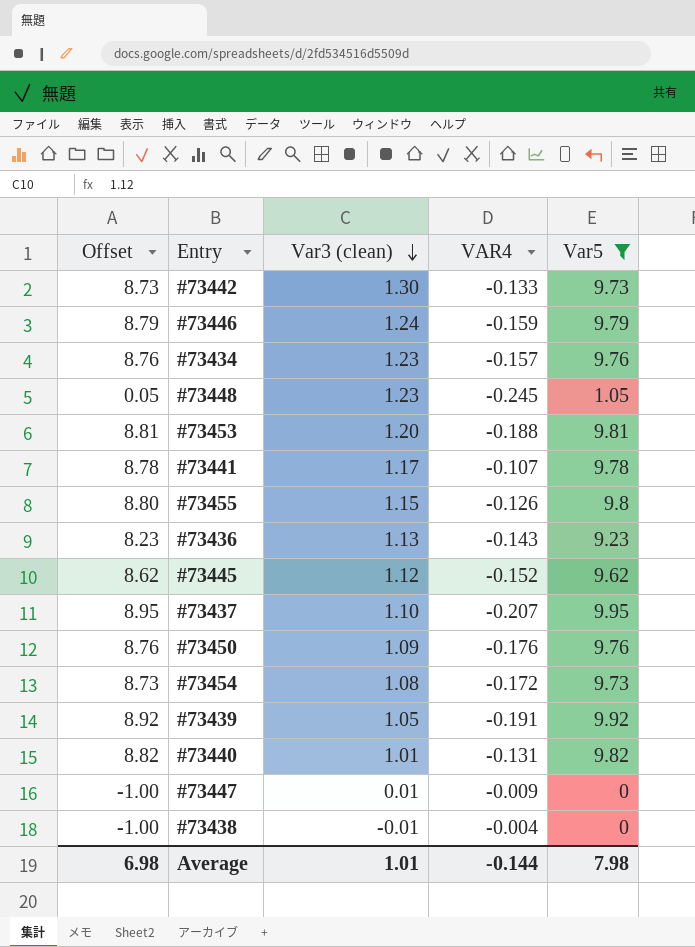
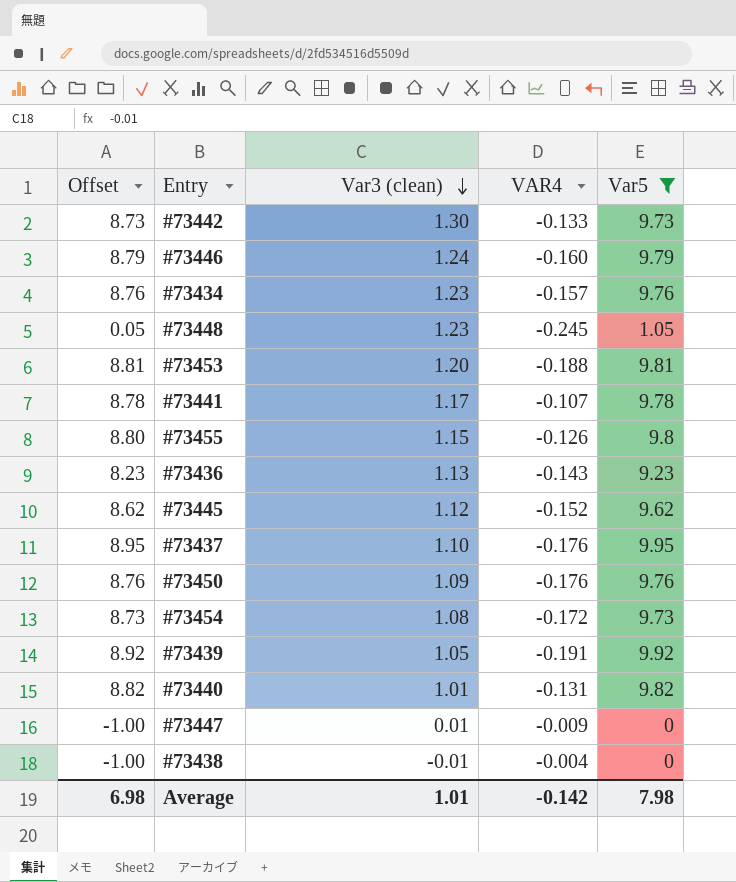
#73446 | VAR4: -0.159 -> -0.160
#73437 | VAR4: -0.207 -> -0.176
Average | VAR4: -0.144 -> -0.142

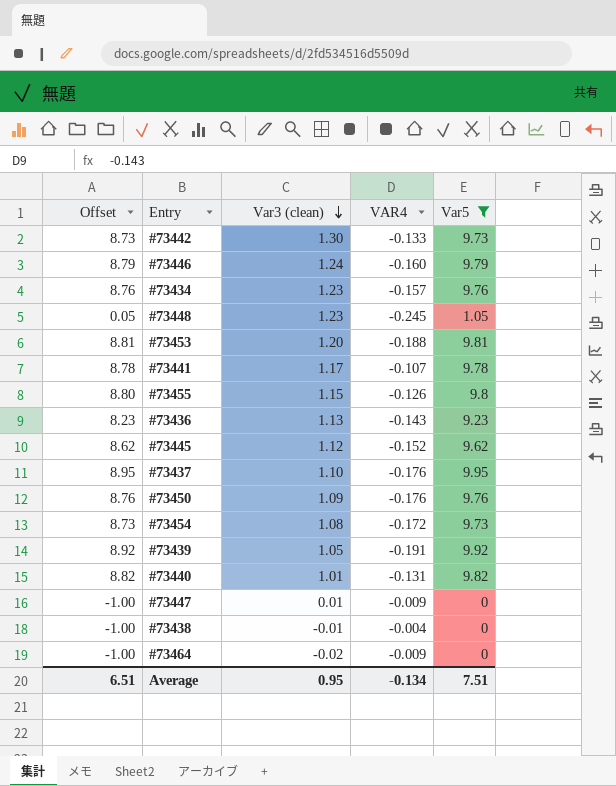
row #73464: none -> -1.00 | -0.02 | -0.009 | 0
Average | Offset: 6.98 -> 6.51
Average | Var3 (clean): 1.01 -> 0.95
Average | VAR4: -0.142 -> -0.134
Average | Var5: 7.98 -> 7.51

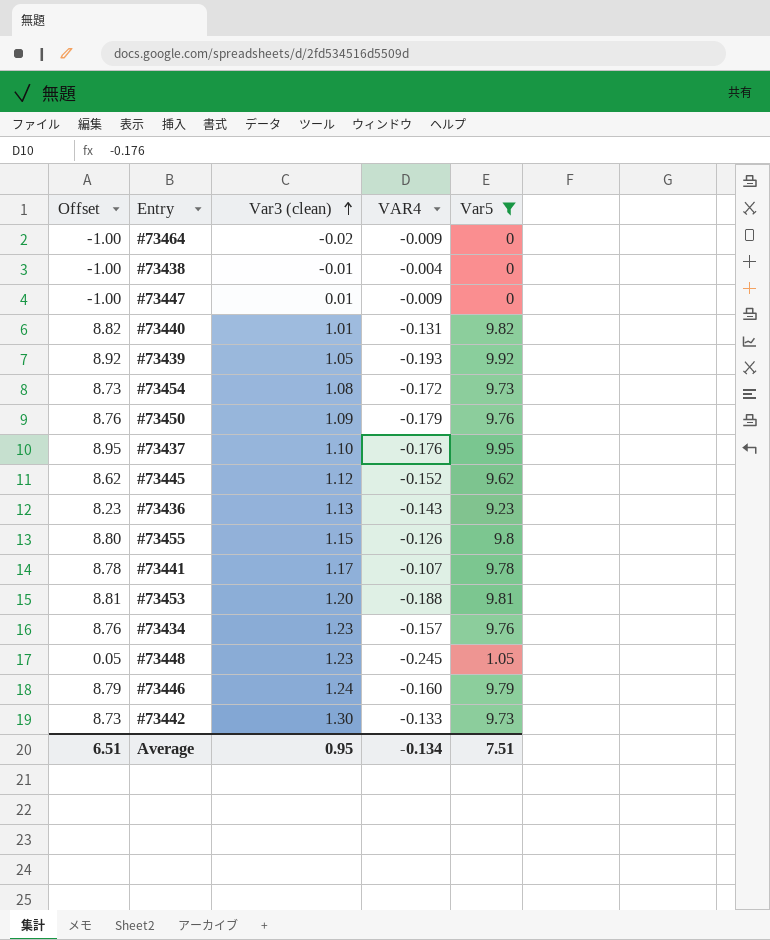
row order: Var3 (clean) descending -> Var3 (clean) ascending
#73439 | VAR4: -0.191 -> -0.193
#73450 | VAR4: -0.176 -> -0.179

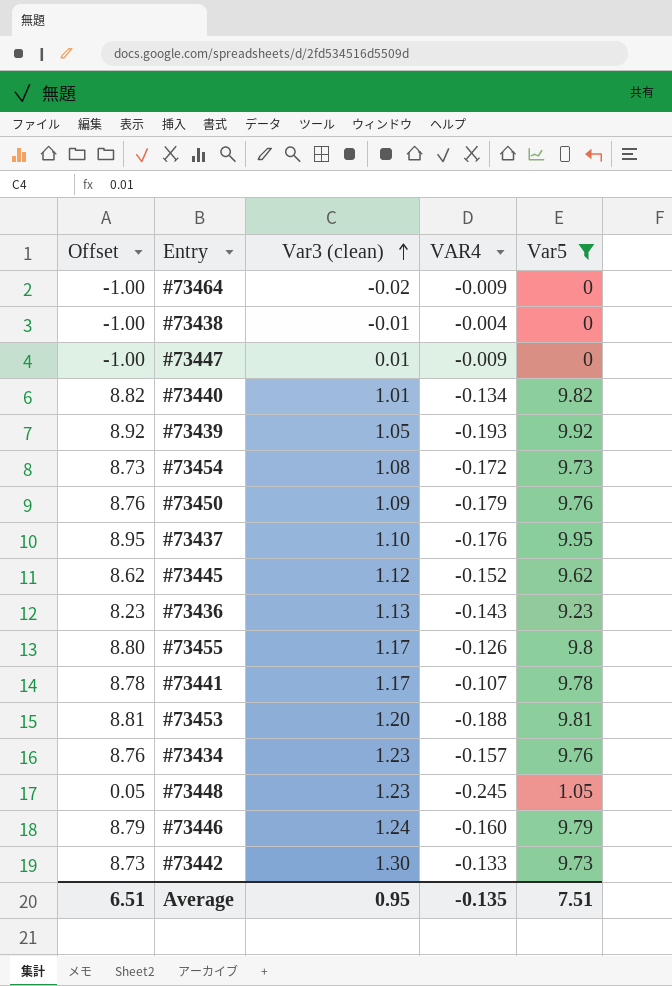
#73440 | VAR4: -0.131 -> -0.134
#73455 | Var3 (clean): 1.15 -> 1.17
Average | VAR4: -0.134 -> -0.135

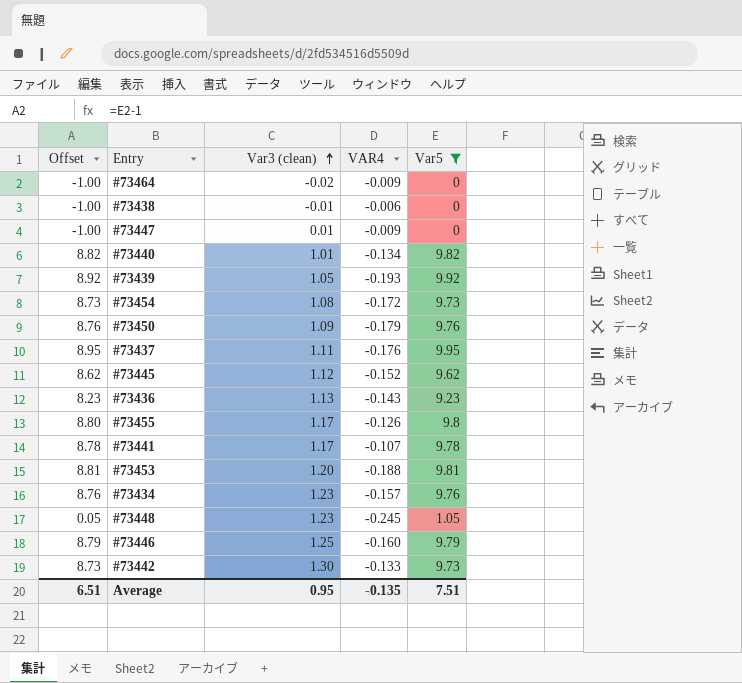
#73438 | VAR4: -0.004 -> -0.006
#73437 | Var3 (clean): 1.10 -> 1.11
#73446 | Var3 (clean): 1.24 -> 1.25

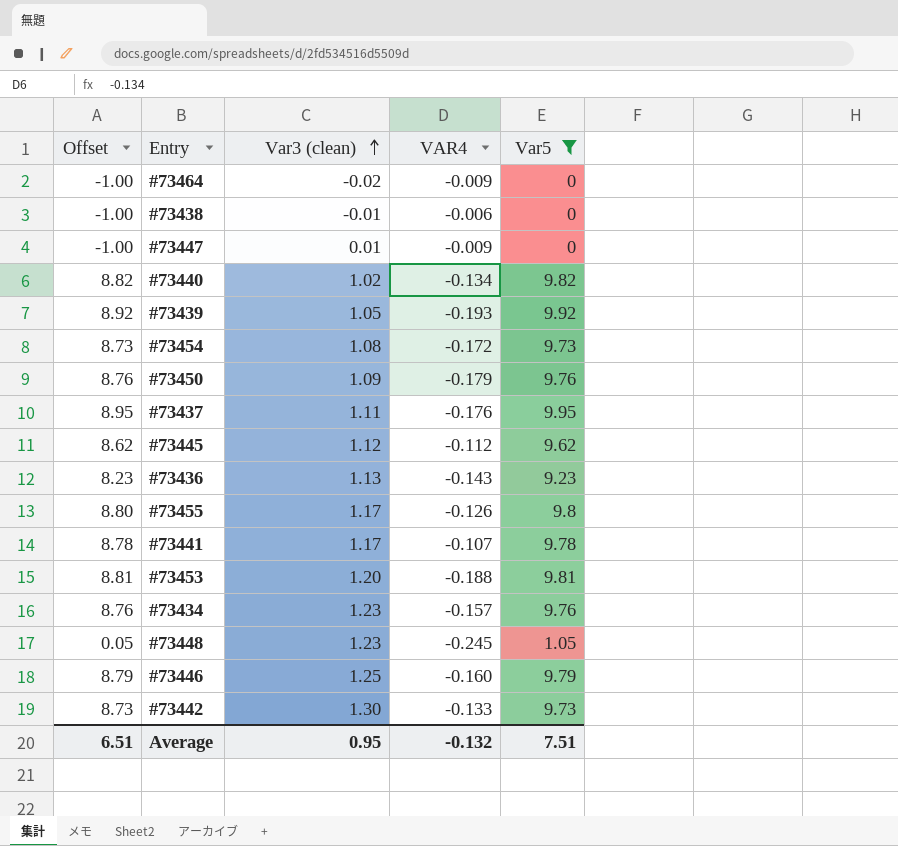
#73440 | Var3 (clean): 1.01 -> 1.02
#73445 | VAR4: -0.152 -> -0.112
Average | VAR4: -0.135 -> -0.132

